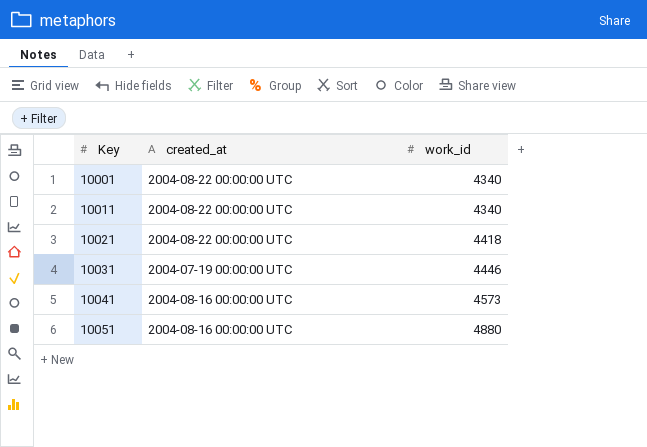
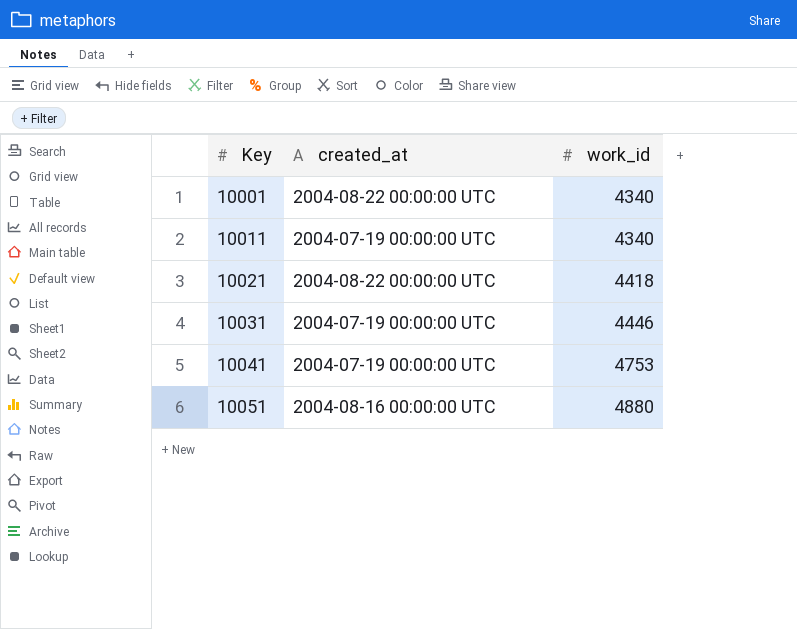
10011 | created_at: 2004-08-22 00:00:00 UTC -> 2004-07-19 00:00:00 UTC
10041 | created_at: 2004-08-16 00:00:00 UTC -> 2004-07-19 00:00:00 UTC
10041 | work_id: 4573 -> 4753

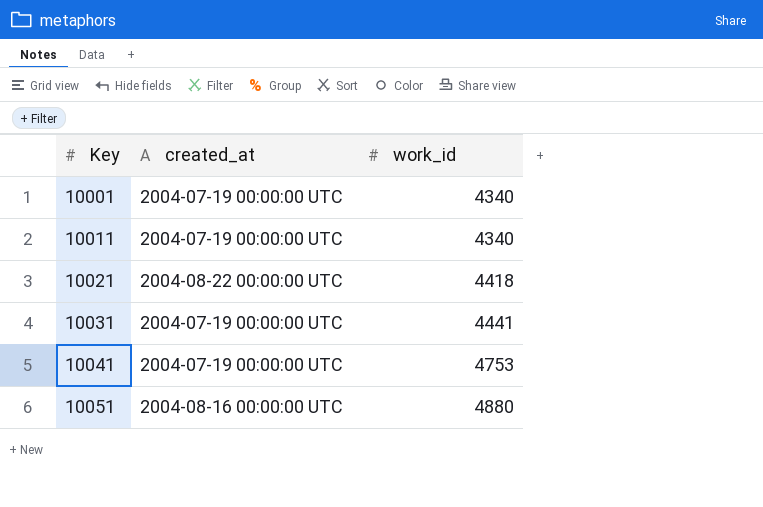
10001 | created_at: 2004-08-22 00:00:00 UTC -> 2004-07-19 00:00:00 UTC
10031 | work_id: 4446 -> 4441

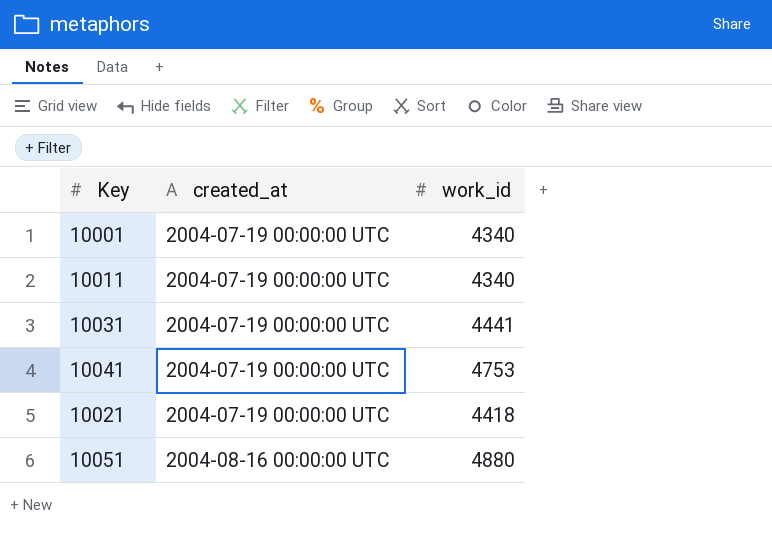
row order: Key ascending -> created_at ascending
10021 | created_at: 2004-08-22 00:00:00 UTC -> 2004-07-19 00:00:00 UTC

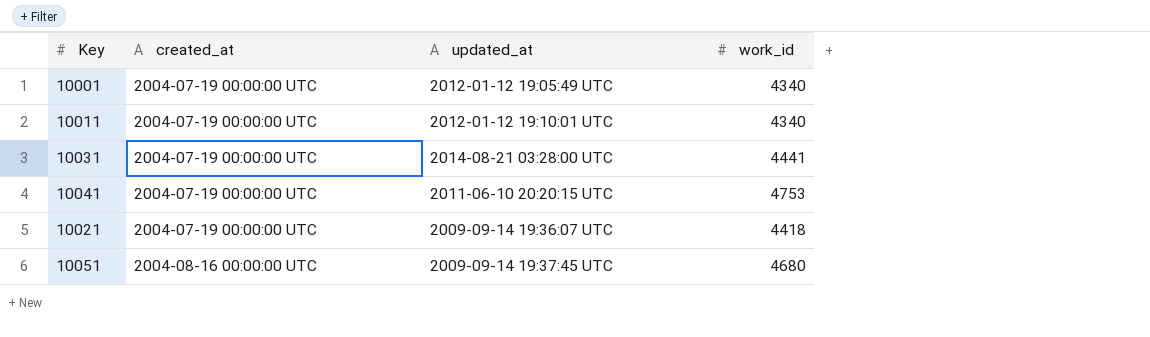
column updated_at | position: none -> 3
10051 | work_id: 4880 -> 4680

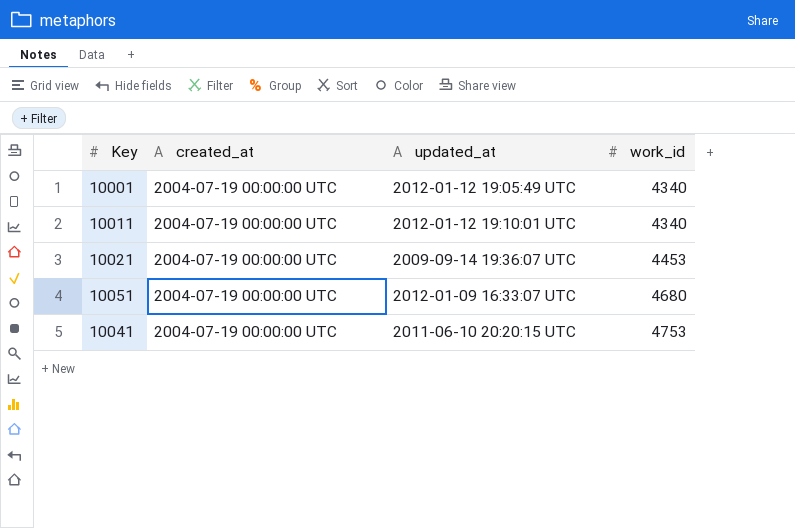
row order: created_at ascending -> work_id ascending
row 10031: 2004-07-19 00:00:00 UTC | 2014-08-21 03:28:00 UTC | 4441 -> none
10021 | work_id: 4418 -> 4453
10051 | created_at: 2004-08-16 00:00:00 UTC -> 2004-07-19 00:00:00 UTC
10051 | updated_at: 2009-09-14 19:37:45 UTC -> 2012-01-09 16:33:07 UTC

